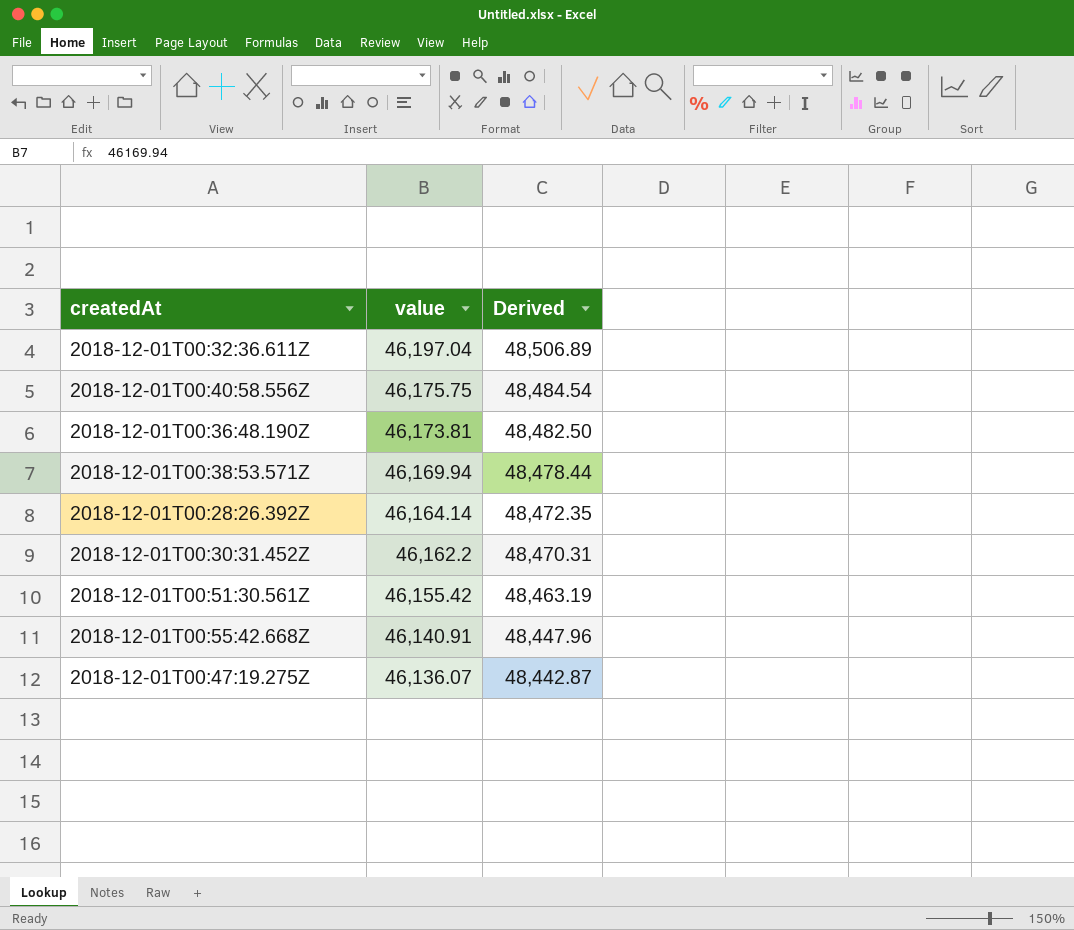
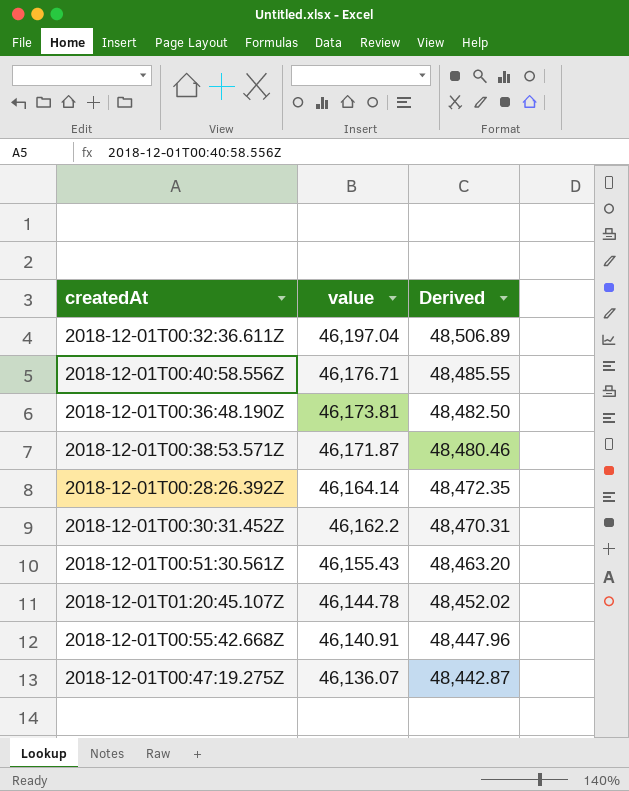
2018-12-01T00:40:58.556Z | value: 46,175.75 -> 46,176.71
2018-12-01T00:40:58.556Z | Derived: 48,484.54 -> 48,485.55
2018-12-01T00:38:53.571Z | value: 46,169.94 -> 46,171.87
2018-12-01T00:38:53.571Z | Derived: 48,478.44 -> 48,480.46
2018-12-01T00:51:30.561Z | value: 46,155.42 -> 46,155.43
2018-12-01T00:51:30.561Z | Derived: 48,463.19 -> 48,463.20
row 2018-12-01T01:20:45.107Z: none -> 46,144.78 | 48,452.02

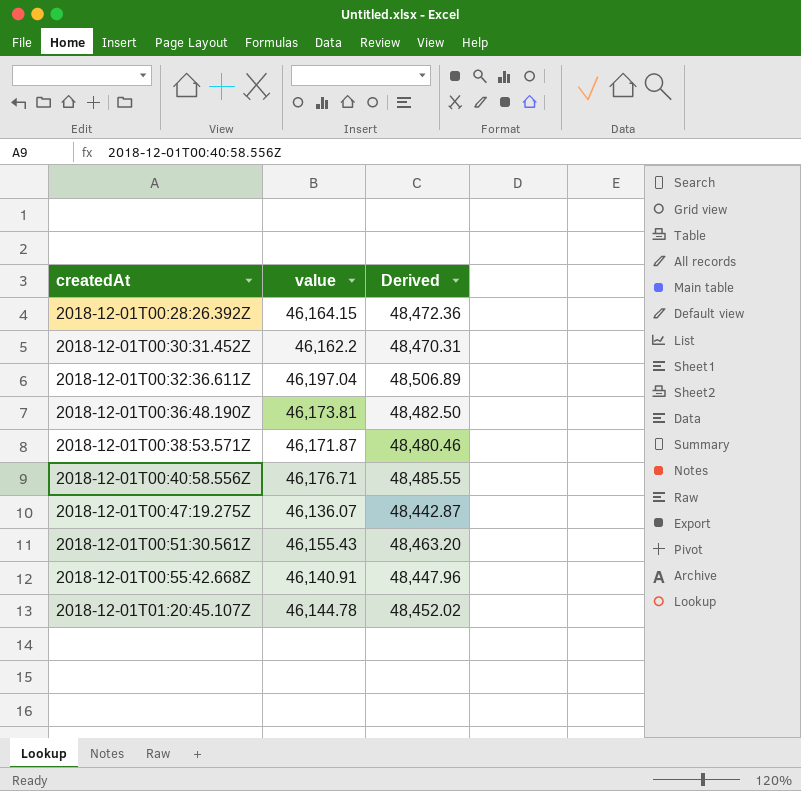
row order: value descending -> createdAt ascending
2018-12-01T00:28:26.392Z | value: 46,164.14 -> 46,164.15
2018-12-01T00:28:26.392Z | Derived: 48,472.35 -> 48,472.36

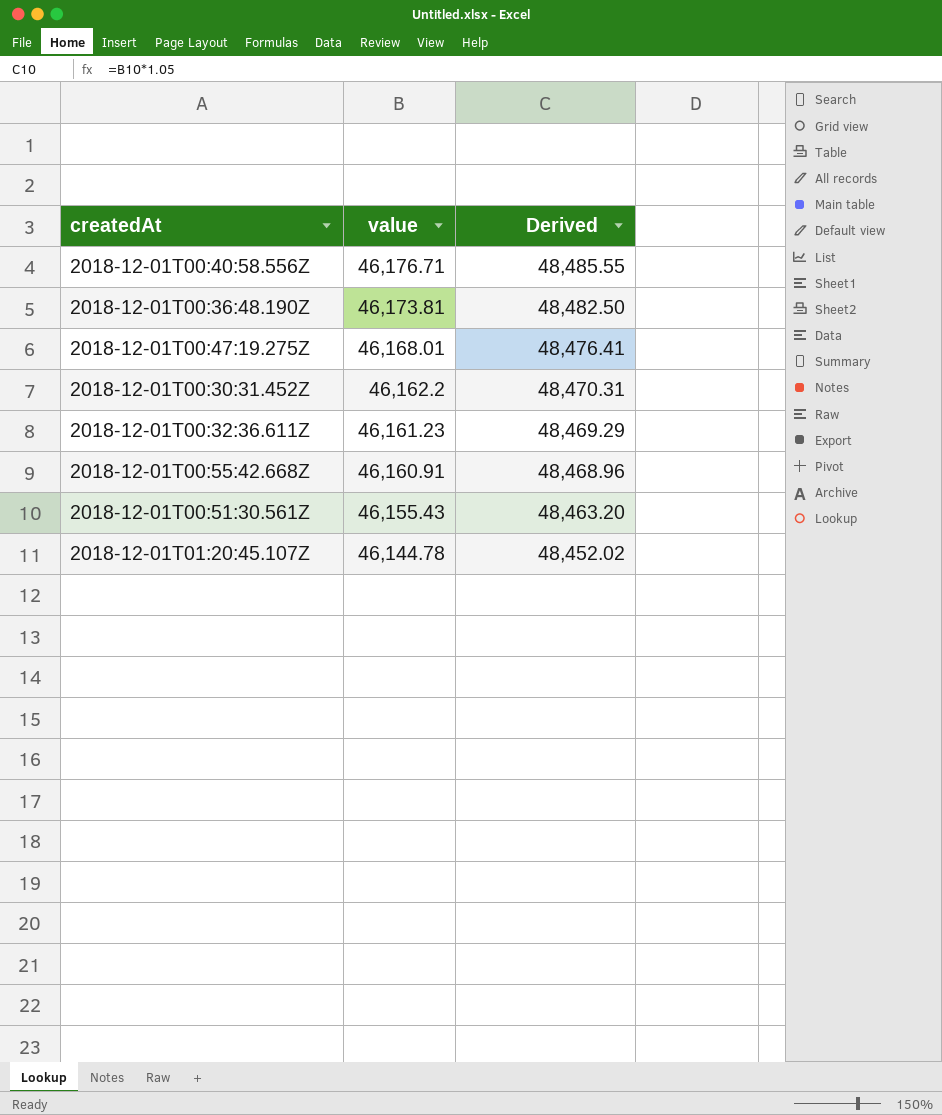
row order: createdAt ascending -> value descending
row 2018-12-01T00:28:26.392Z: 46,164.15 | 48,472.36 -> none
row 2018-12-01T00:38:53.571Z: 46,171.87 | 48,480.46 -> none
2018-12-01T00:47:19.275Z | value: 46,136.07 -> 46,168.01
2018-12-01T00:47:19.275Z | Derived: 48,442.87 -> 48,476.41
2018-12-01T00:32:36.611Z | value: 46,197.04 -> 46,161.23
2018-12-01T00:32:36.611Z | Derived: 48,506.89 -> 48,469.29
2018-12-01T00:55:42.668Z | value: 46,140.91 -> 46,160.91
2018-12-01T00:55:42.668Z | Derived: 48,447.96 -> 48,468.96

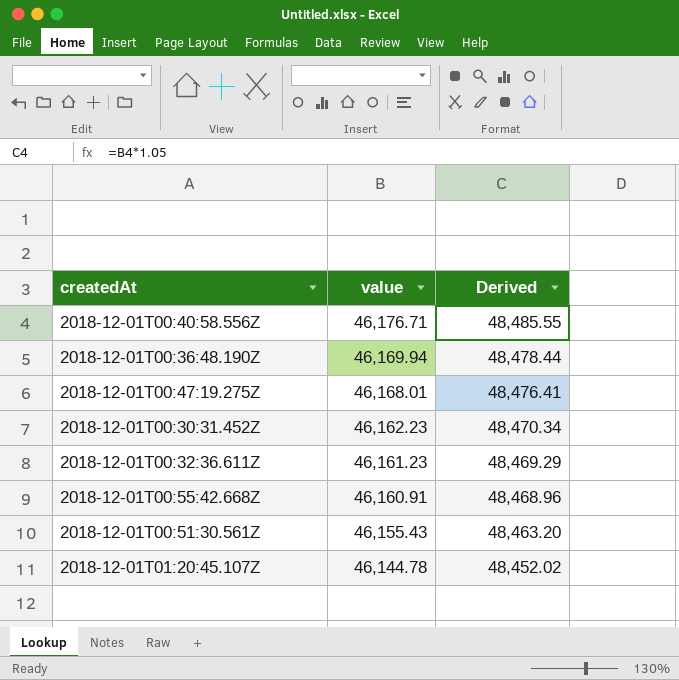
2018-12-01T00:36:48.190Z | value: 46,173.81 -> 46,169.94
2018-12-01T00:36:48.190Z | Derived: 48,482.50 -> 48,478.44
2018-12-01T00:30:31.452Z | value: 46,162.2 -> 46,162.23
2018-12-01T00:30:31.452Z | Derived: 48,470.31 -> 48,470.34

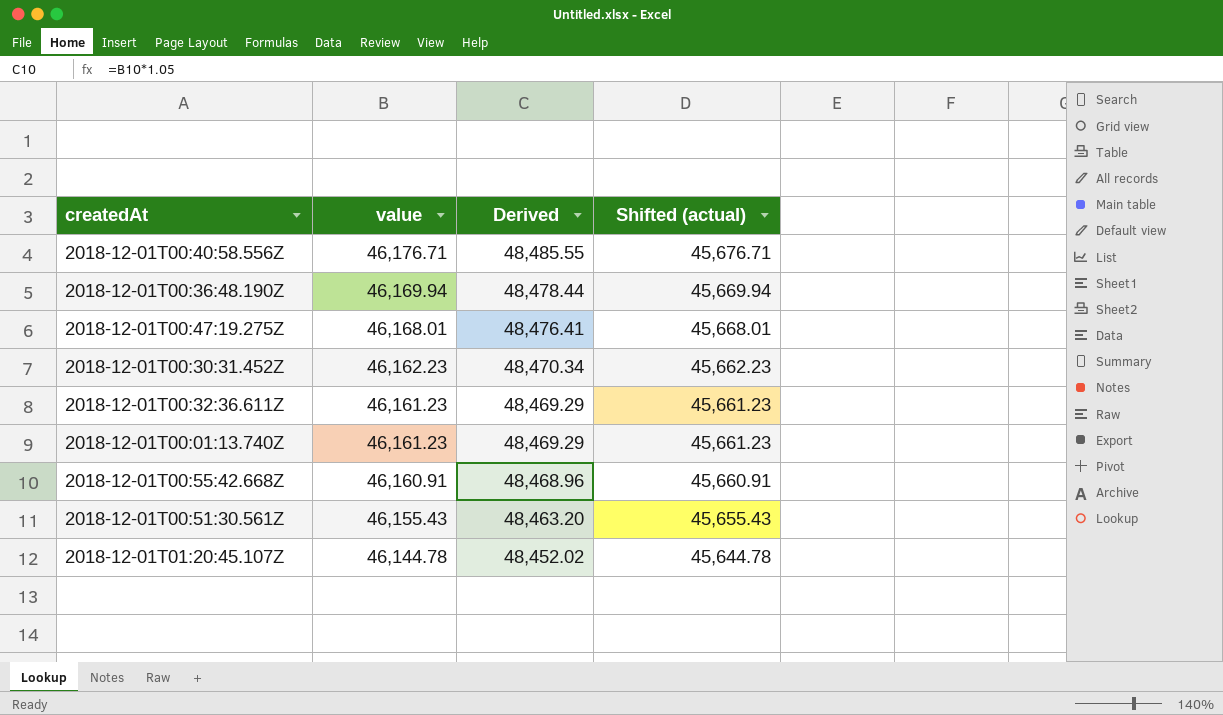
column Shifted (actual) | formula: none -> [value] - 500
row 2018-12-01T00:01:13.740Z: none -> 46,161.23 | 48,469.29 | 45,661.23

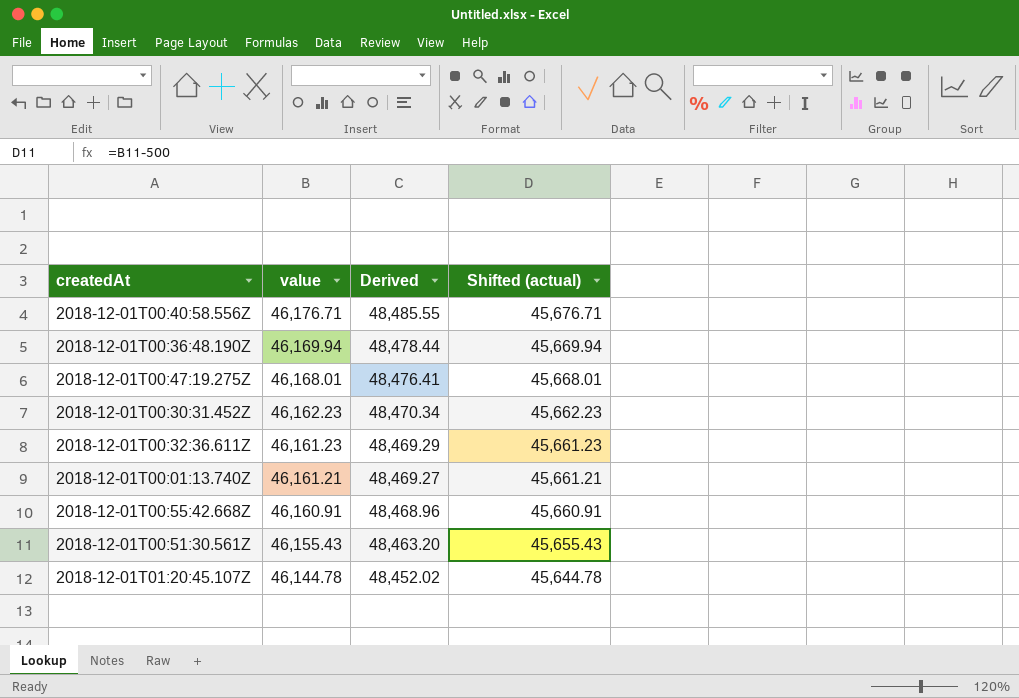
2018-12-01T00:01:13.740Z | value: 46,161.23 -> 46,161.21
2018-12-01T00:01:13.740Z | Derived: 48,469.29 -> 48,469.27
2018-12-01T00:01:13.740Z | Shifted (actual): 45,661.23 -> 45,661.21

